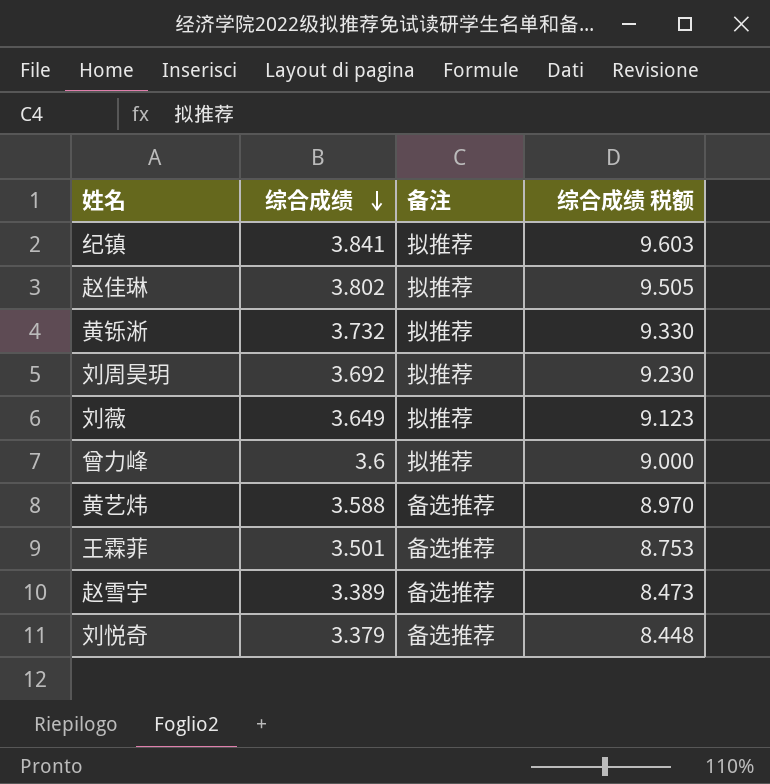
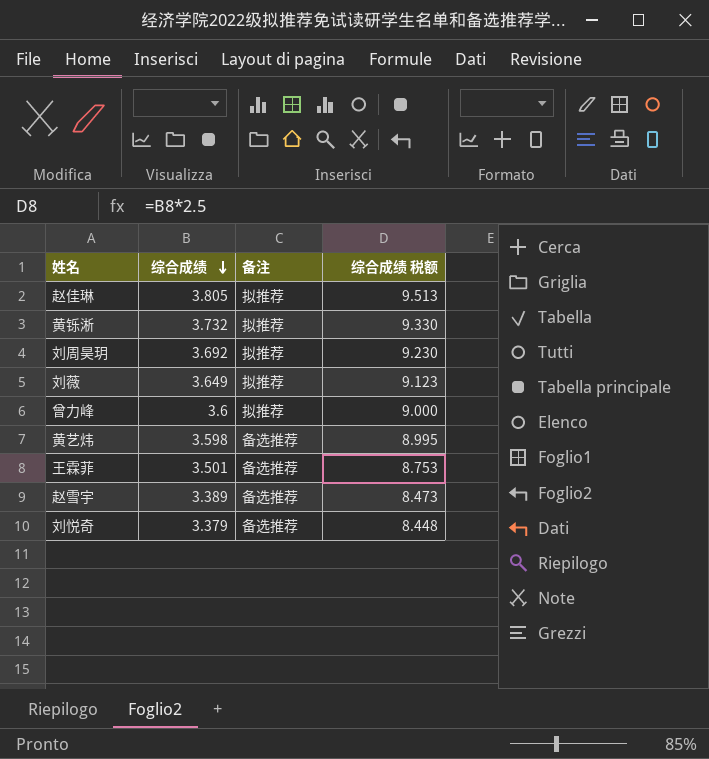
row 纪镇: 3.841 | 拟推荐 | 9.603 -> none
赵佳琳 | 综合成绩: 3.802 -> 3.805
赵佳琳 | 综合成绩 税额: 9.505 -> 9.513
黄艺炜 | 综合成绩: 3.588 -> 3.598
黄艺炜 | 综合成绩 税额: 8.970 -> 8.995

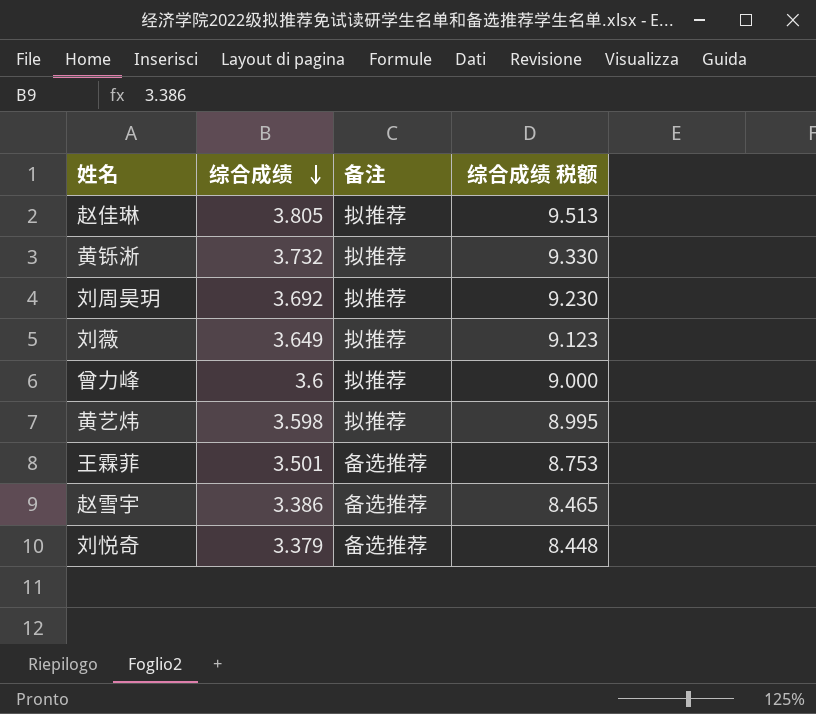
黄艺炜 | 备注: 备选推荐 -> 拟推荐
赵雪宇 | 综合成绩: 3.389 -> 3.386
赵雪宇 | 综合成绩 税额: 8.473 -> 8.465

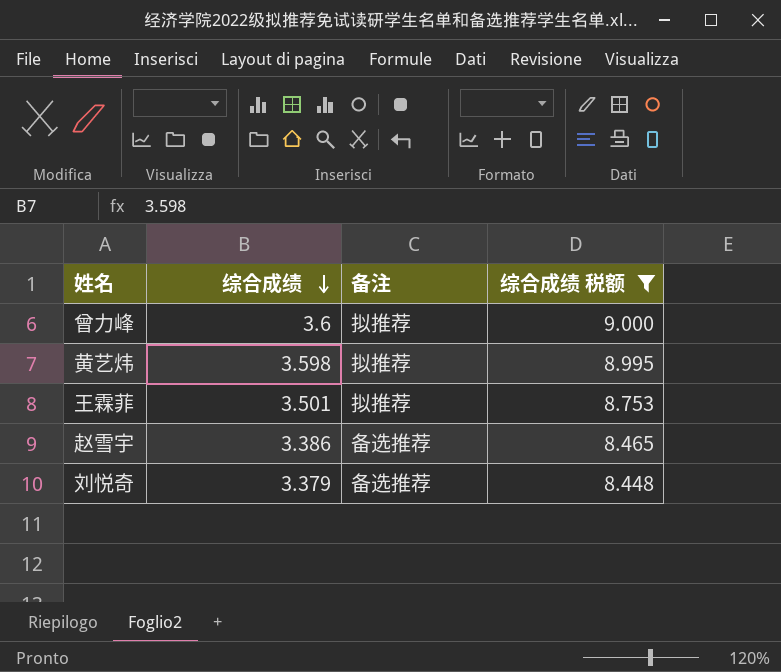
filter: none -> 综合成绩 税额 <= 9.000
王霖菲 | 备注: 备选推荐 -> 拟推荐

